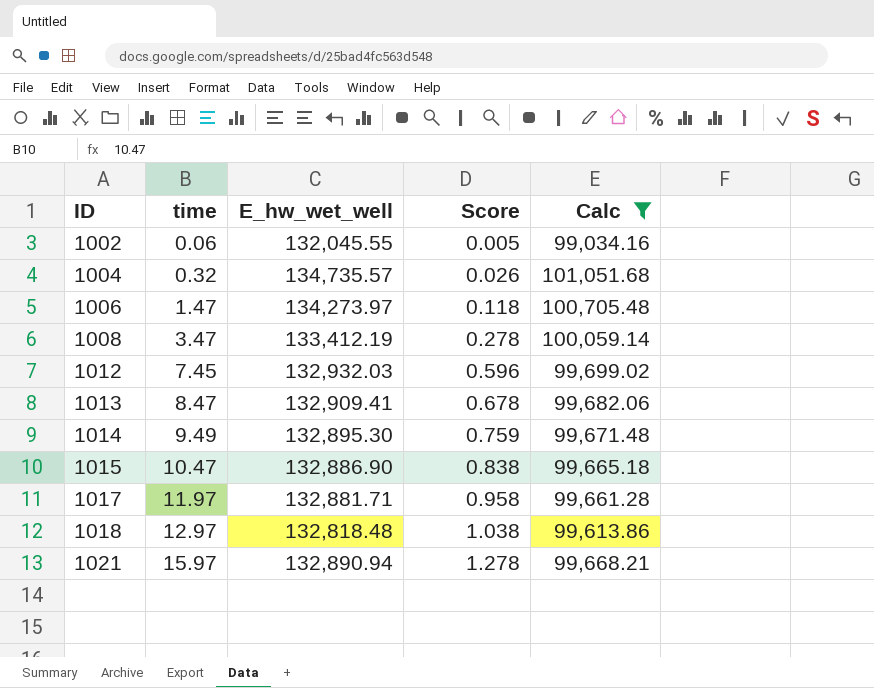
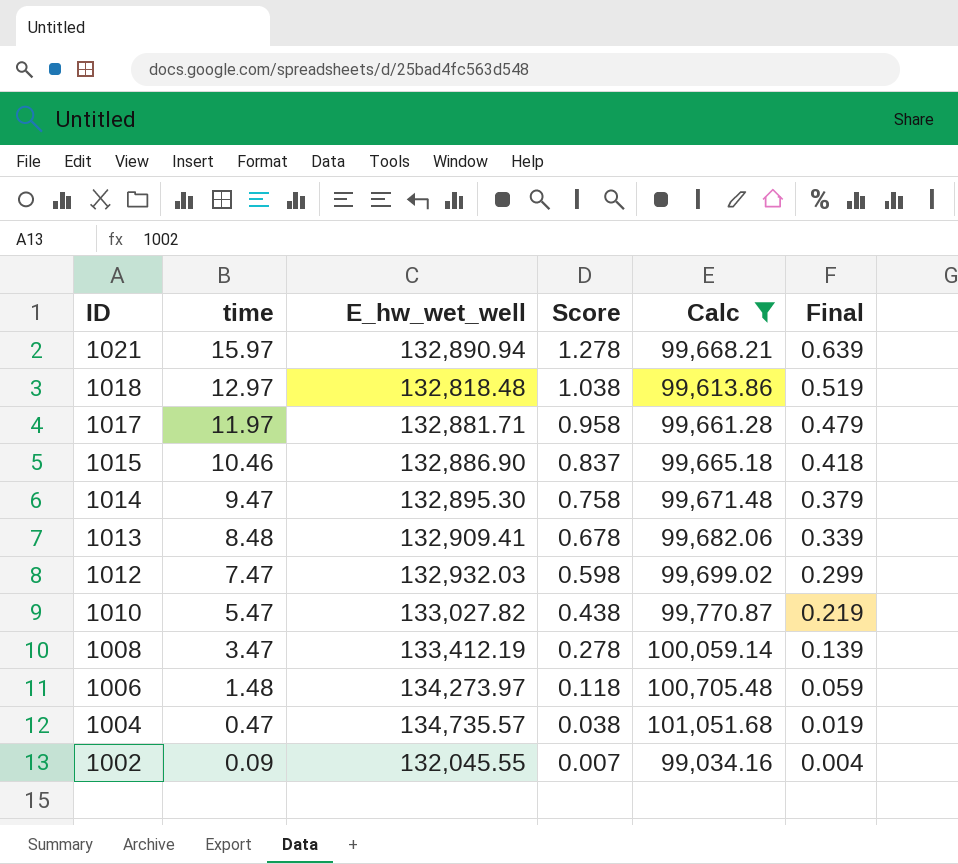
row order: ID ascending -> ID descending
column Final | formula: none -> [time] * 0.04
1015 | time: 10.47 -> 10.46
1015 | Score: 0.838 -> 0.837
1014 | time: 9.49 -> 9.47
1014 | Score: 0.759 -> 0.758
1013 | time: 8.47 -> 8.48
1012 | time: 7.45 -> 7.47
1012 | Score: 0.596 -> 0.598
row 1010: none -> 5.47 | 133,027.82 | 0.438 | 99,770.87 | 0.219
1006 | time: 1.47 -> 1.48
1004 | time: 0.32 -> 0.47
1004 | Score: 0.026 -> 0.038
1002 | time: 0.06 -> 0.09
1002 | Score: 0.005 -> 0.007

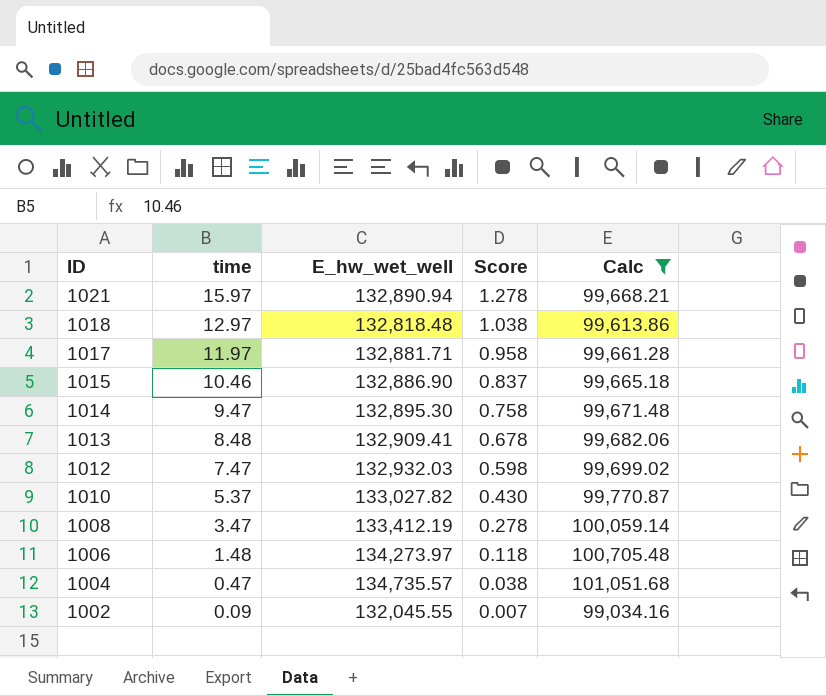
column Final | formula: [time] * 0.04 -> none
1010 | time: 5.47 -> 5.37
1010 | Score: 0.438 -> 0.430

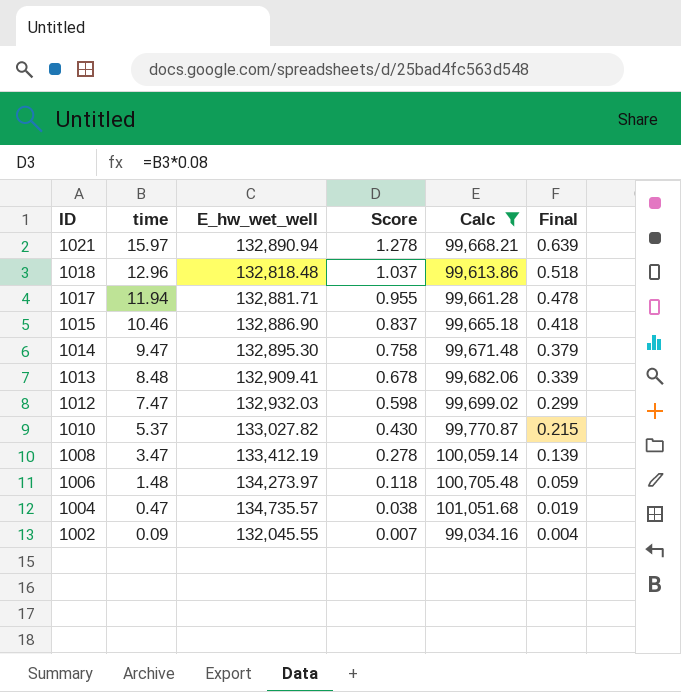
column Final | formula: none -> [time] * 0.04
1018 | time: 12.97 -> 12.96
1018 | Score: 1.038 -> 1.037
1017 | time: 11.97 -> 11.94
1017 | Score: 0.958 -> 0.955

